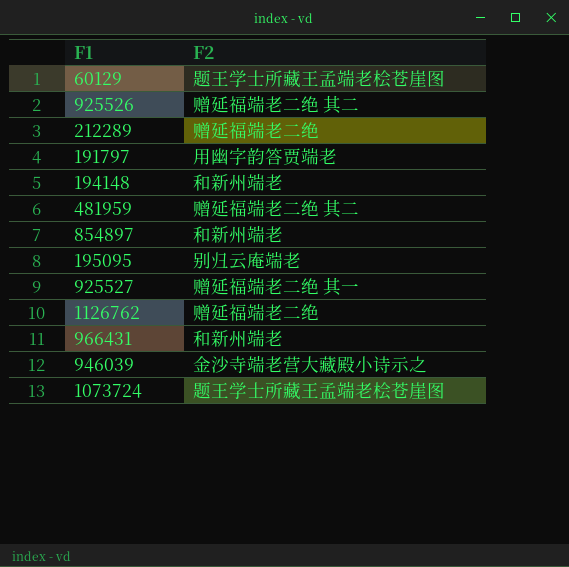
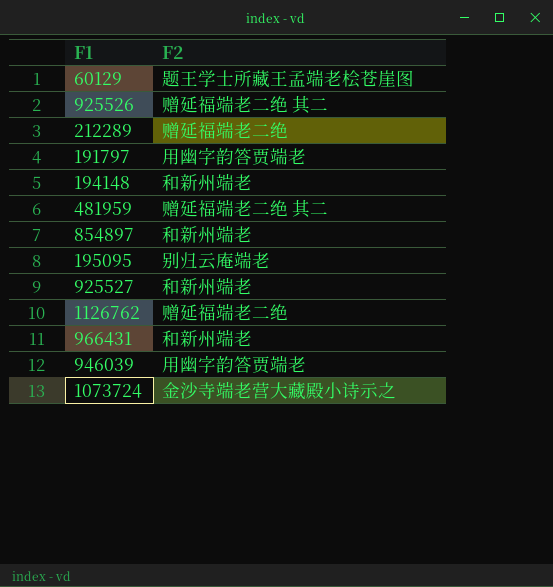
925527 | F2: 赠延福端老二绝 其一 -> 和新州端老
946039 | F2: 金沙寺端老营大藏殿小诗示之 -> 用幽字韵答贾端老
1073724 | F2: 题王学士所藏王孟端老桧苍崖图 -> 金沙寺端老营大藏殿小诗示之

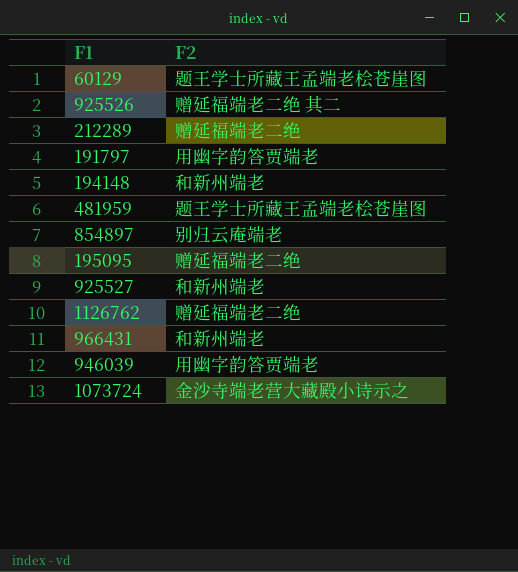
481959 | F2: 赠延福端老二绝 其二 -> 题王学士所藏王孟端老桧苍崖图
854897 | F2: 和新州端老 -> 别归云庵端老
195095 | F2: 别归云庵端老 -> 赠延福端老二绝

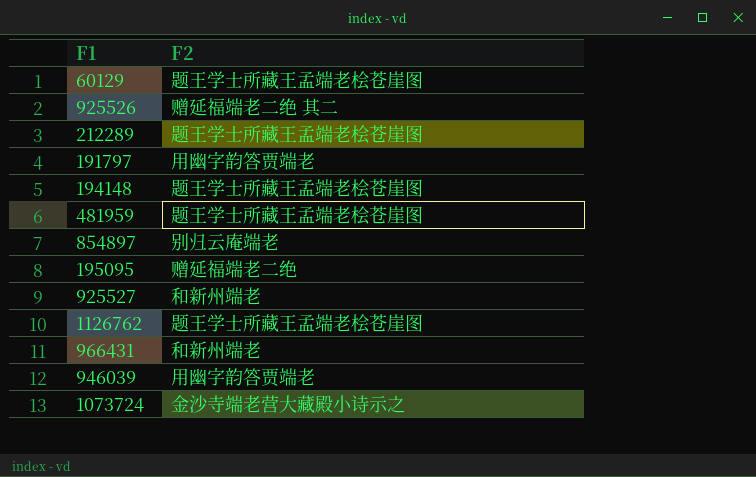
212289 | F2: 赠延福端老二绝 -> 题王学士所藏王孟端老桧苍崖图
194148 | F2: 和新州端老 -> 题王学士所藏王孟端老桧苍崖图
1126762 | F2: 赠延福端老二绝 -> 题王学士所藏王孟端老桧苍崖图

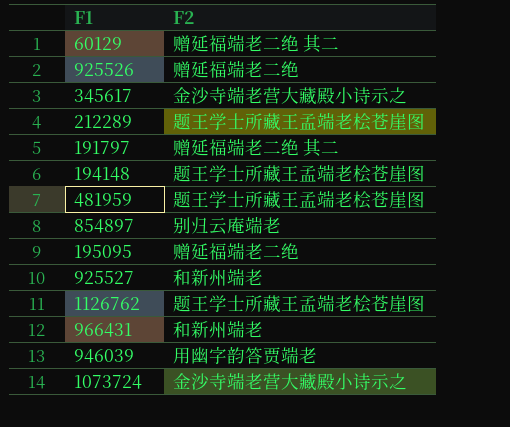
60129 | F2: 题王学士所藏王孟端老桧苍崖图 -> 赠延福端老二绝 其二
925526 | F2: 赠延福端老二绝 其二 -> 赠延福端老二绝
row 345617: none -> 金沙寺端老营大藏殿小诗示之
191797 | F2: 用幽字韵答贾端老 -> 赠延福端老二绝 其二

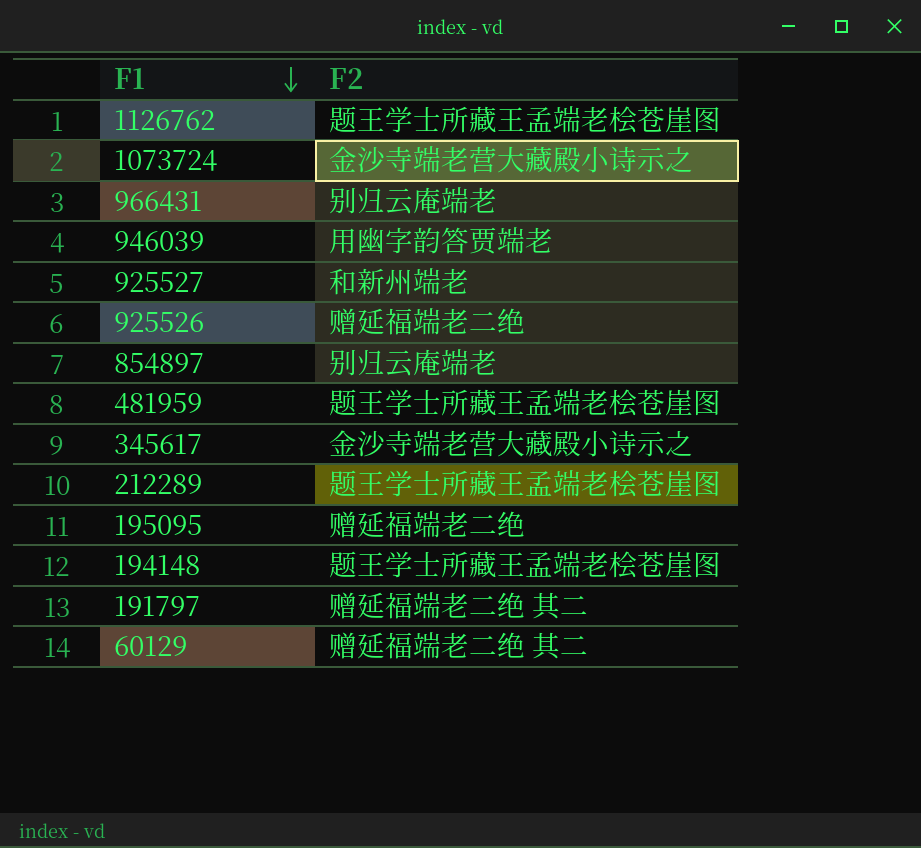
row order: none -> F1 descending
966431 | F2: 和新州端老 -> 别归云庵端老

